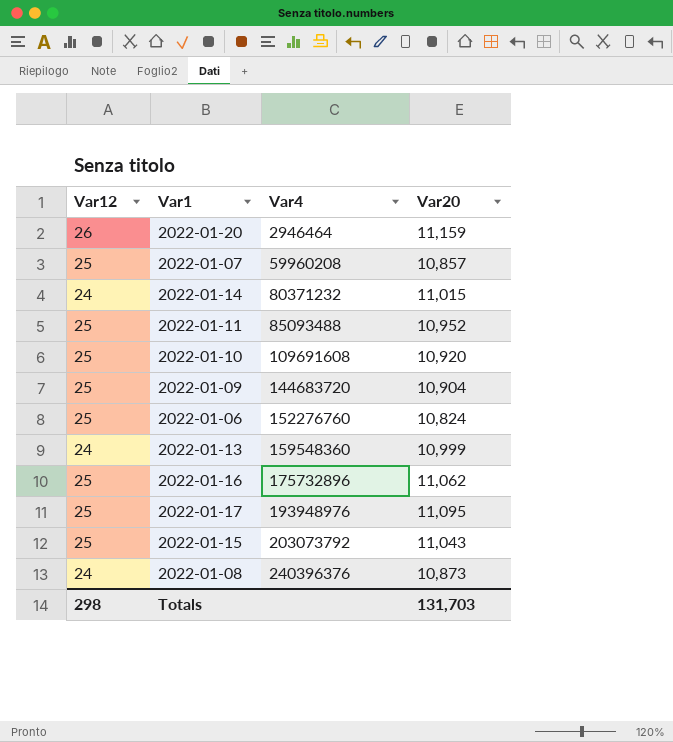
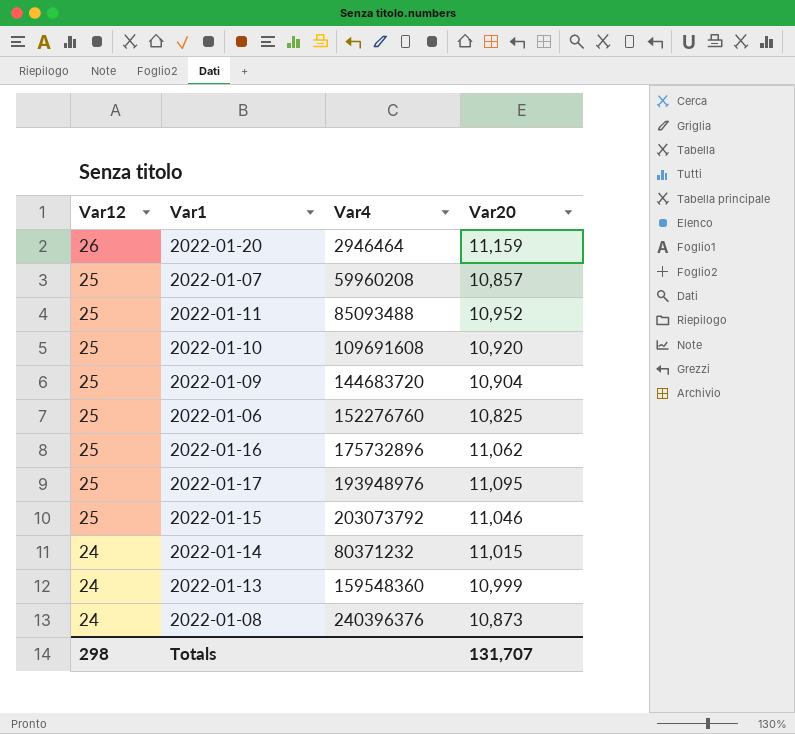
row order: Var4 ascending -> Var12 descending
2022-01-06 | Var20: 10,824 -> 10,825
2022-01-15 | Var20: 11,043 -> 11,046
Totals | Var20: 131,703 -> 131,707

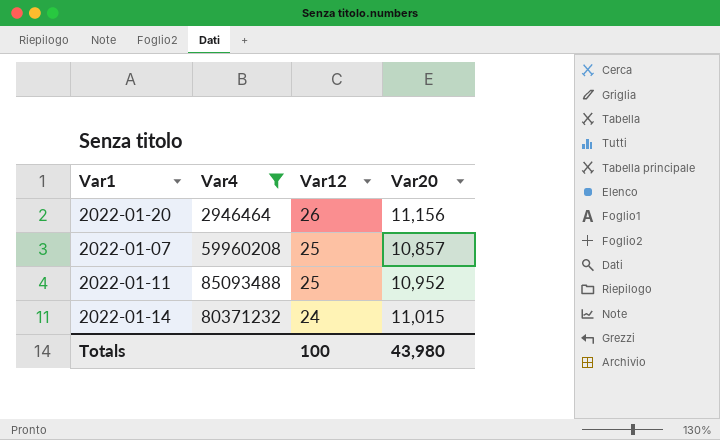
filter: none -> Var4 <= 85093488
column Var12 | position: 1 -> 3
2022-01-20 | Var20: 11,159 -> 11,156
Totals | Var12: 298 -> 100
Totals | Var20: 131,707 -> 43,980

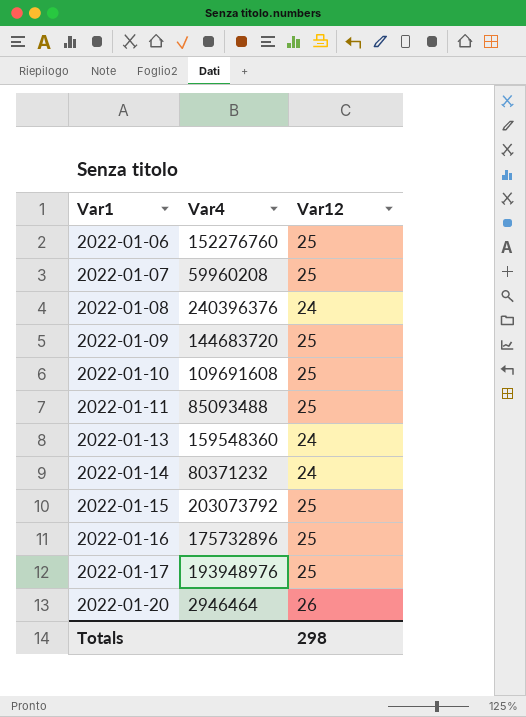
filter: Var4 <= 85093488 -> none
row order: Var12 descending -> Var1 ascending
column Var20 | position: 4 -> none
Totals | Var12: 100 -> 298

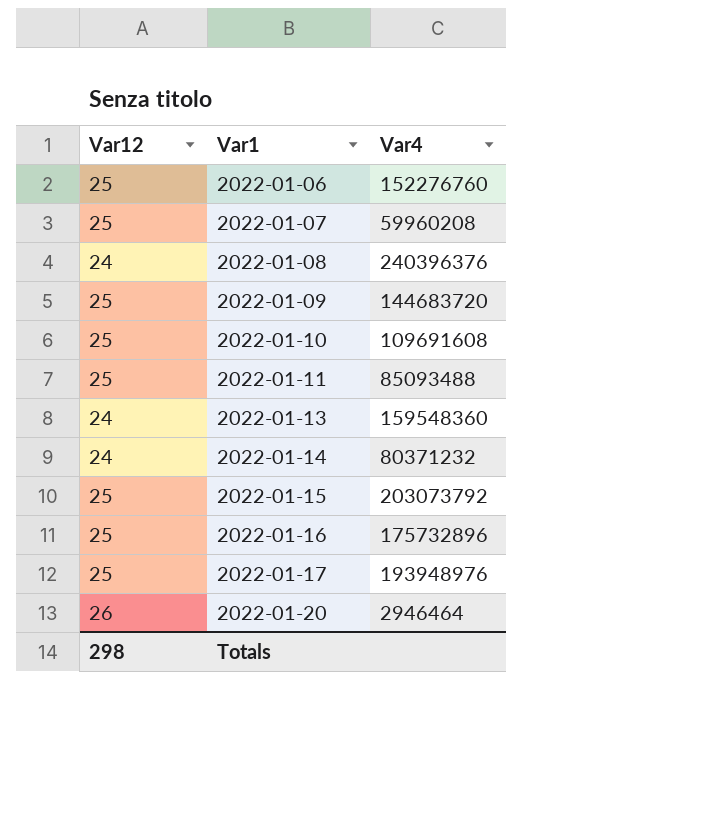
column Var12 | position: 3 -> 1

